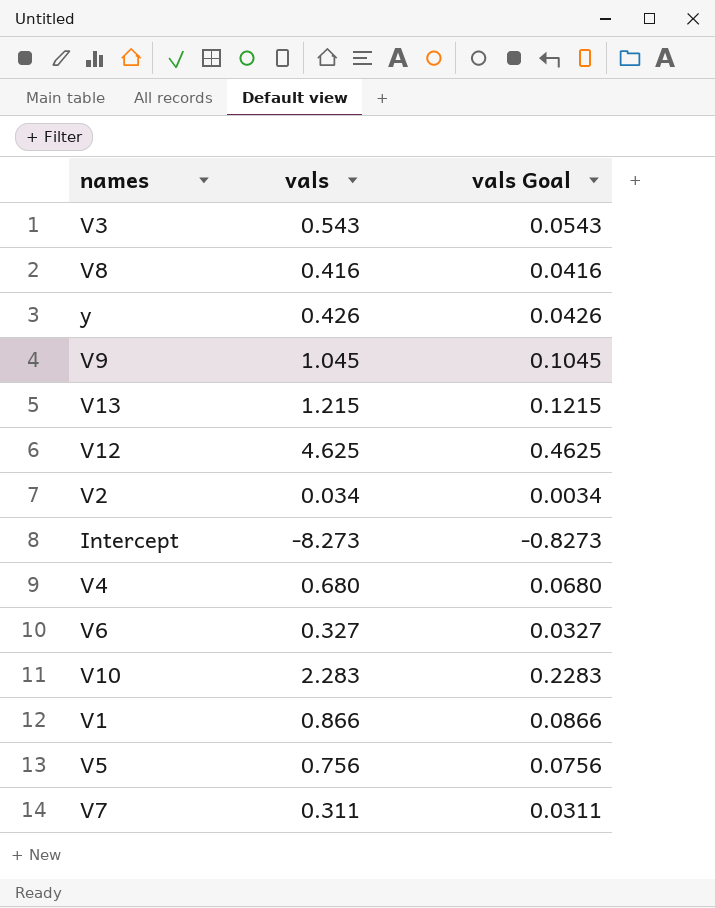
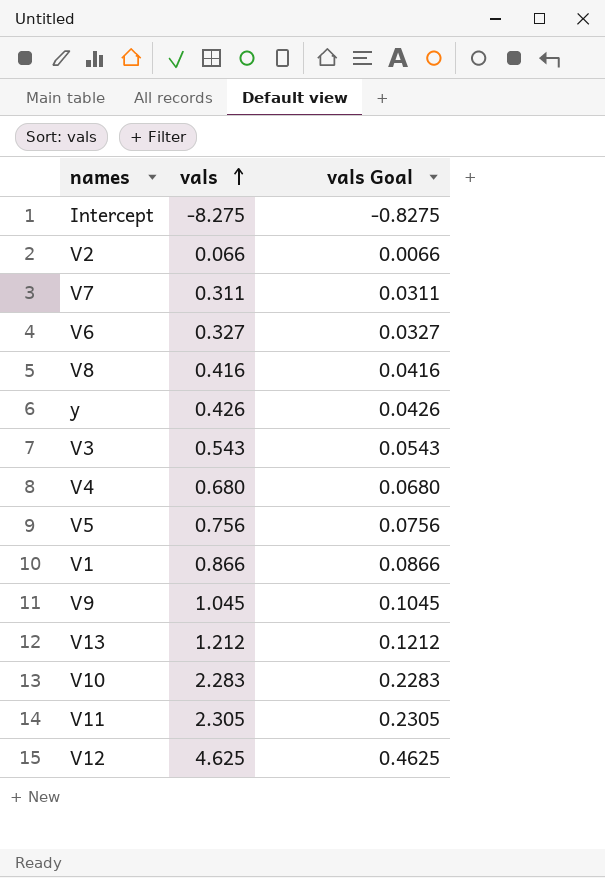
row order: none -> vals ascending
Intercept | vals: -8.273 -> -8.275
Intercept | vals Goal: -0.8273 -> -0.8275
V2 | vals: 0.034 -> 0.066
V2 | vals Goal: 0.0034 -> 0.0066
V13 | vals: 1.215 -> 1.212
V13 | vals Goal: 0.1215 -> 0.1212
row V11: none -> 2.305 | 0.2305

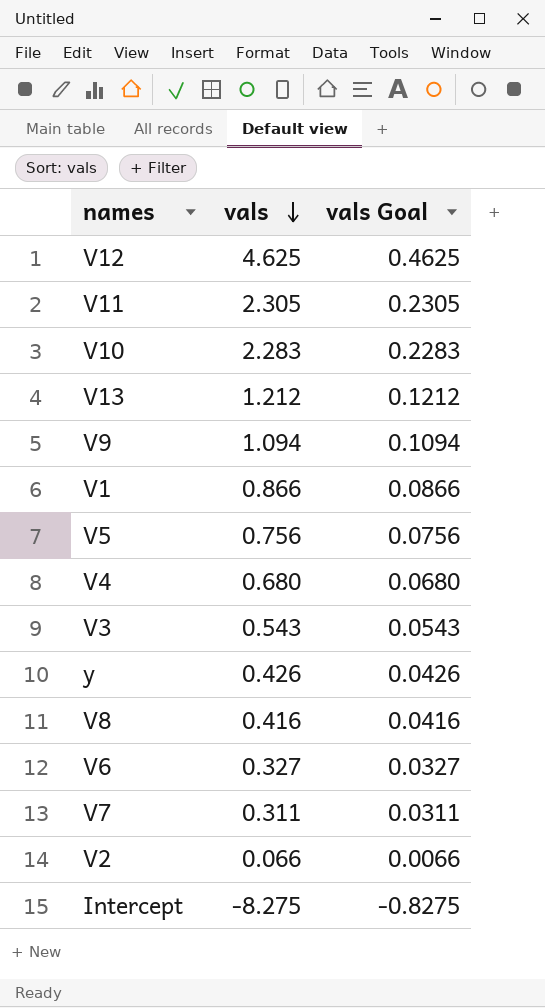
row order: vals ascending -> vals descending
V9 | vals: 1.045 -> 1.094
V9 | vals Goal: 0.1045 -> 0.1094

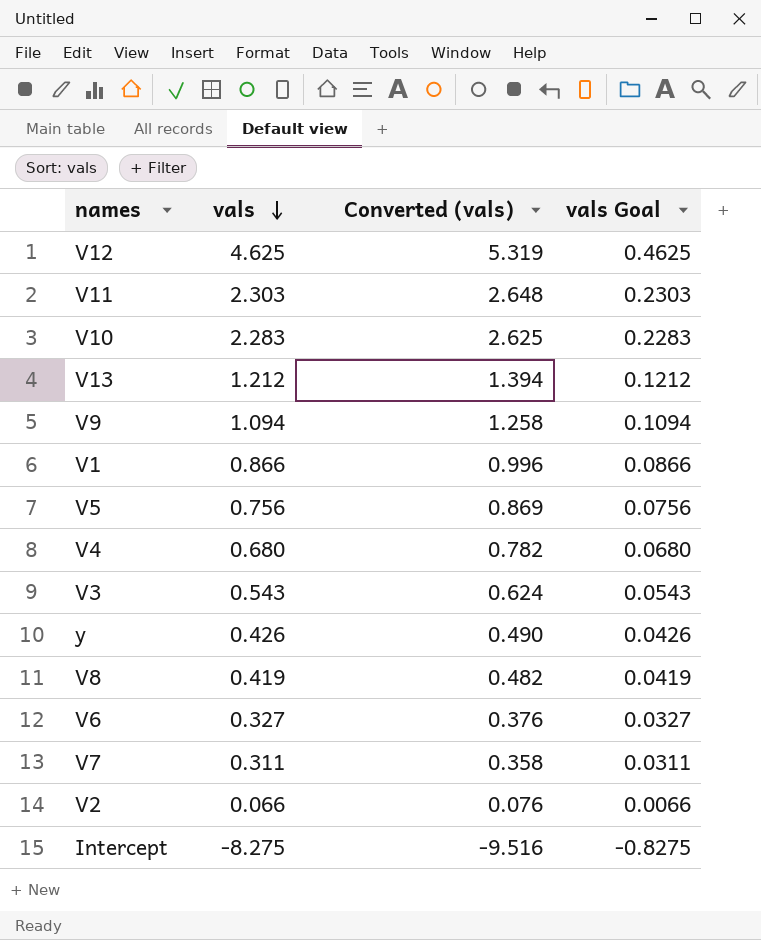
column Converted (vals) | formula: none -> [vals] * 1.15
V11 | vals: 2.305 -> 2.303
V11 | vals Goal: 0.2305 -> 0.2303
V8 | vals: 0.416 -> 0.419
V8 | vals Goal: 0.0416 -> 0.0419

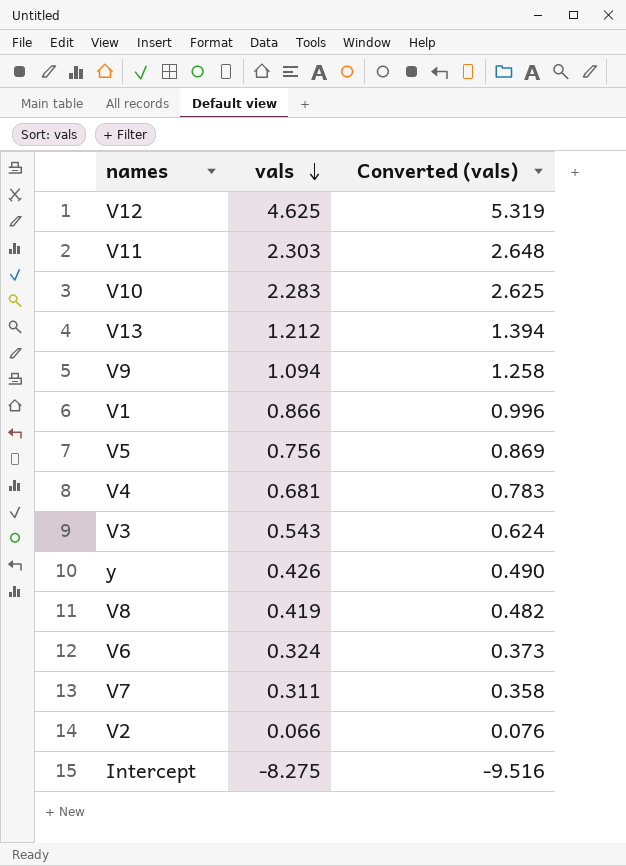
column vals Goal | formula: [vals] * 0.1 -> none
V4 | vals: 0.680 -> 0.681
V4 | Converted (vals): 0.782 -> 0.783
V6 | vals: 0.327 -> 0.324
V6 | Converted (vals): 0.376 -> 0.373

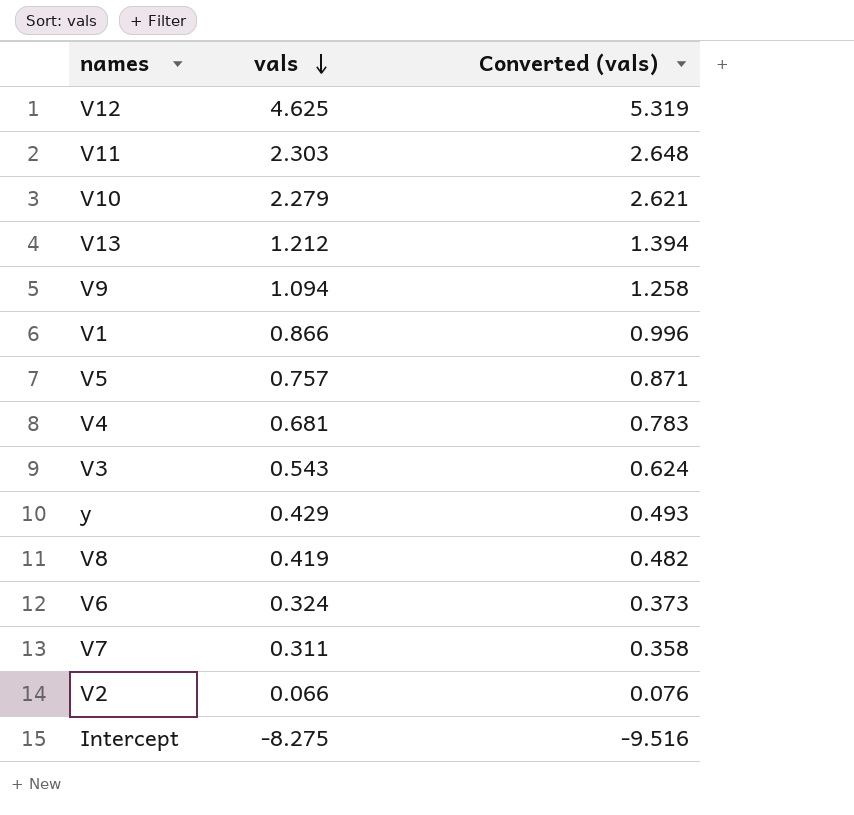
V10 | vals: 2.283 -> 2.279
V10 | Converted (vals): 2.625 -> 2.621
V5 | vals: 0.756 -> 0.757
V5 | Converted (vals): 0.869 -> 0.871
y | vals: 0.426 -> 0.429
y | Converted (vals): 0.490 -> 0.493

